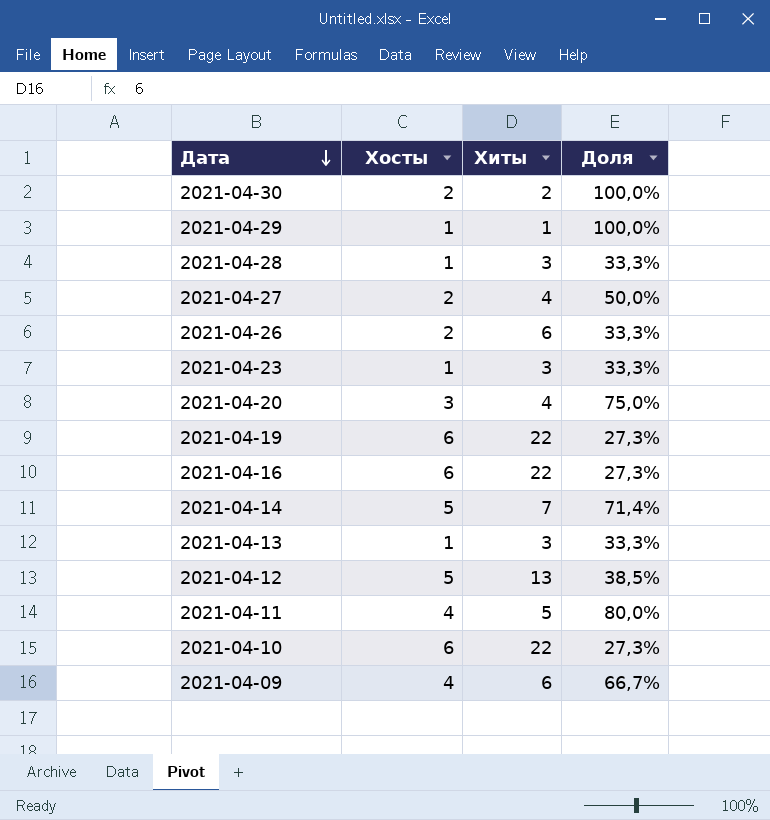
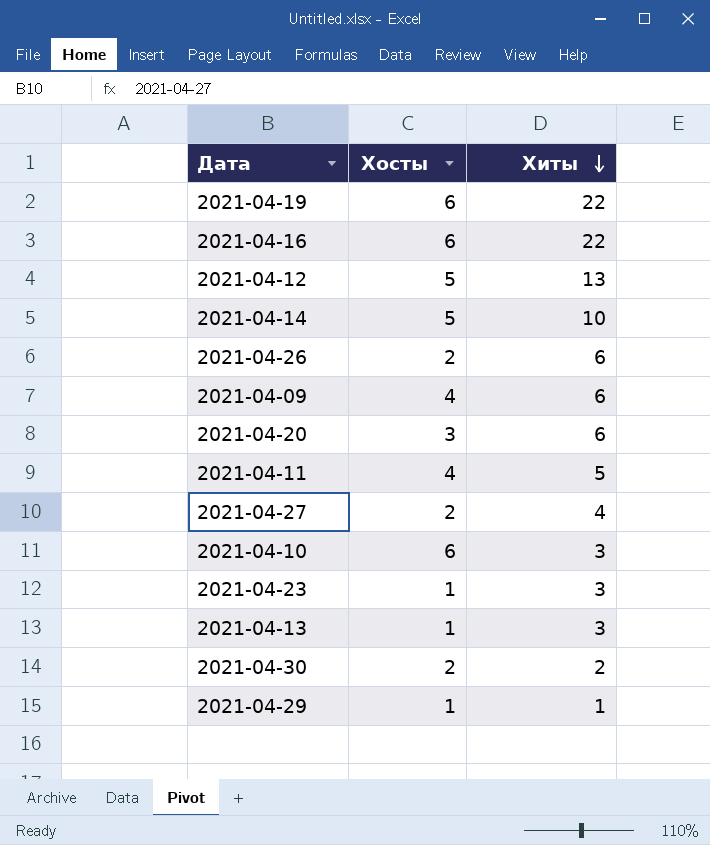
row order: Дата descending -> Хиты descending
column Доля | formula: [Хосты] / [Хиты] -> none
row 2021-04-28: 1 | 3 | 33,3% -> none
2021-04-14 | Хиты: 7 -> 10
2021-04-20 | Хиты: 4 -> 6
2021-04-10 | Хиты: 22 -> 3

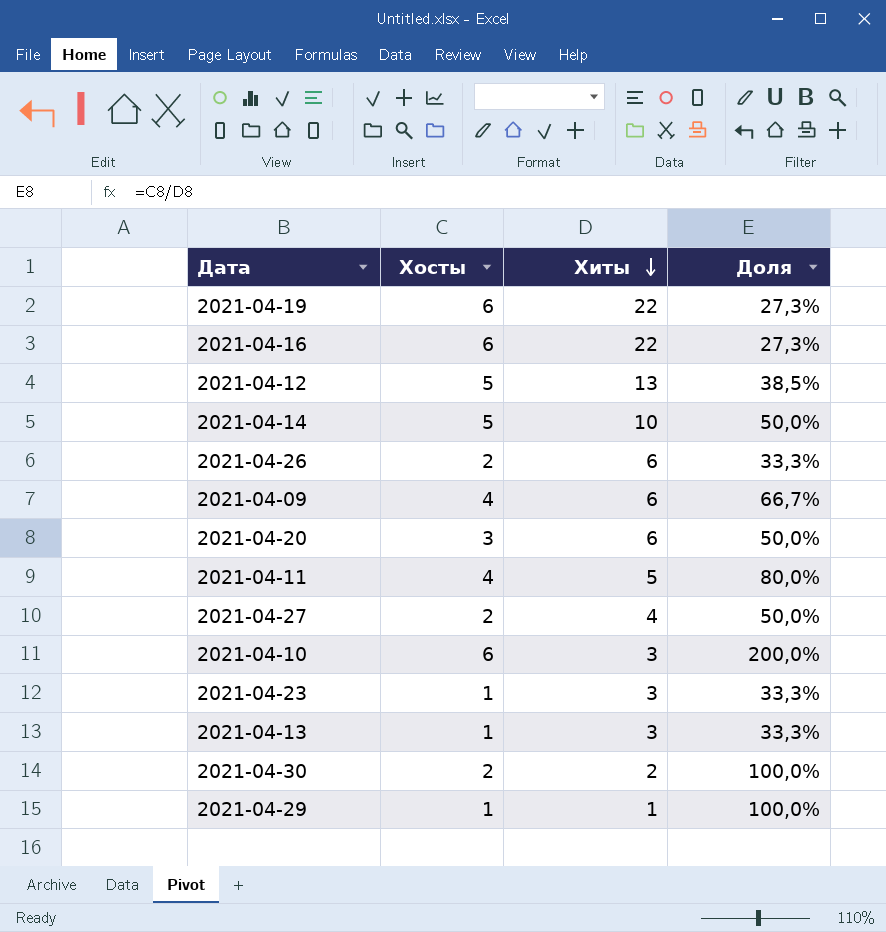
column Доля | formula: none -> [Хосты] / [Хиты]

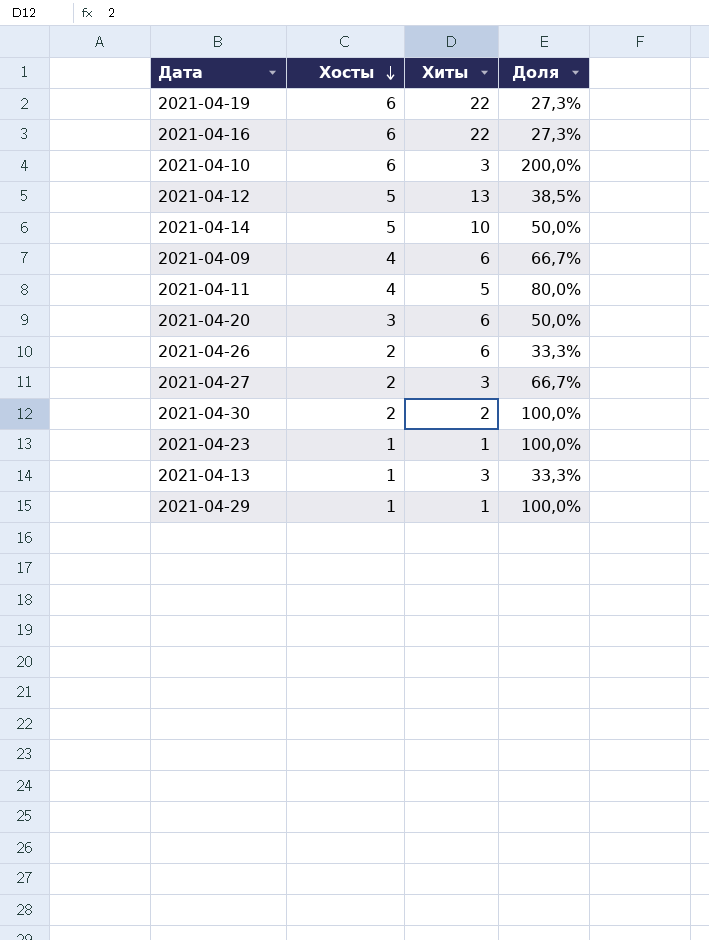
row order: Хиты descending -> Хосты descending
2021-04-27 | Хиты: 4 -> 3
2021-04-27 | Доля: 50,0% -> 66,7%
2021-04-23 | Хиты: 3 -> 1
2021-04-23 | Доля: 33,3% -> 100,0%

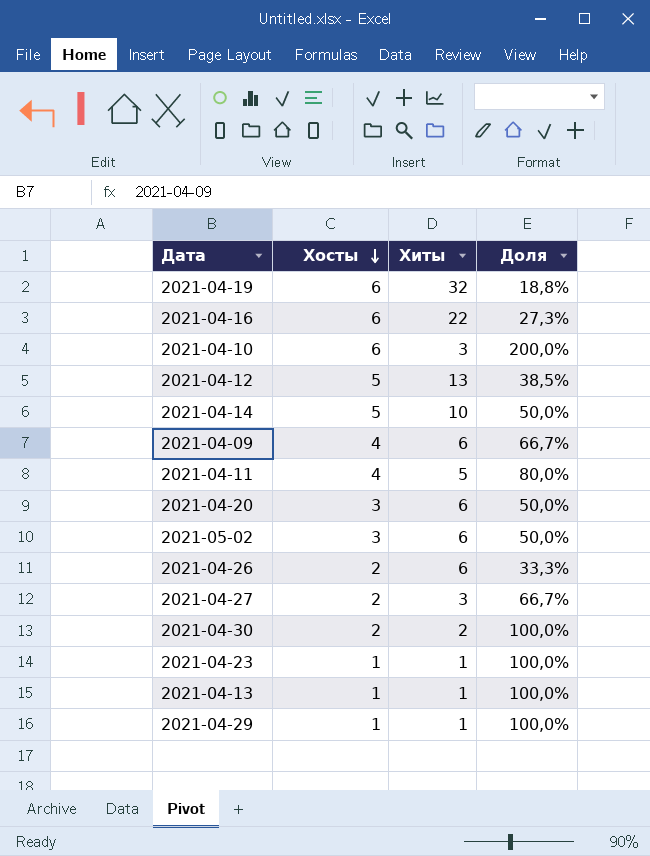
2021-04-19 | Хиты: 22 -> 32
2021-04-19 | Доля: 27,3% -> 18,8%
row 2021-05-02: none -> 3 | 6 | 50,0%
2021-04-13 | Хиты: 3 -> 1
2021-04-13 | Доля: 33,3% -> 100,0%

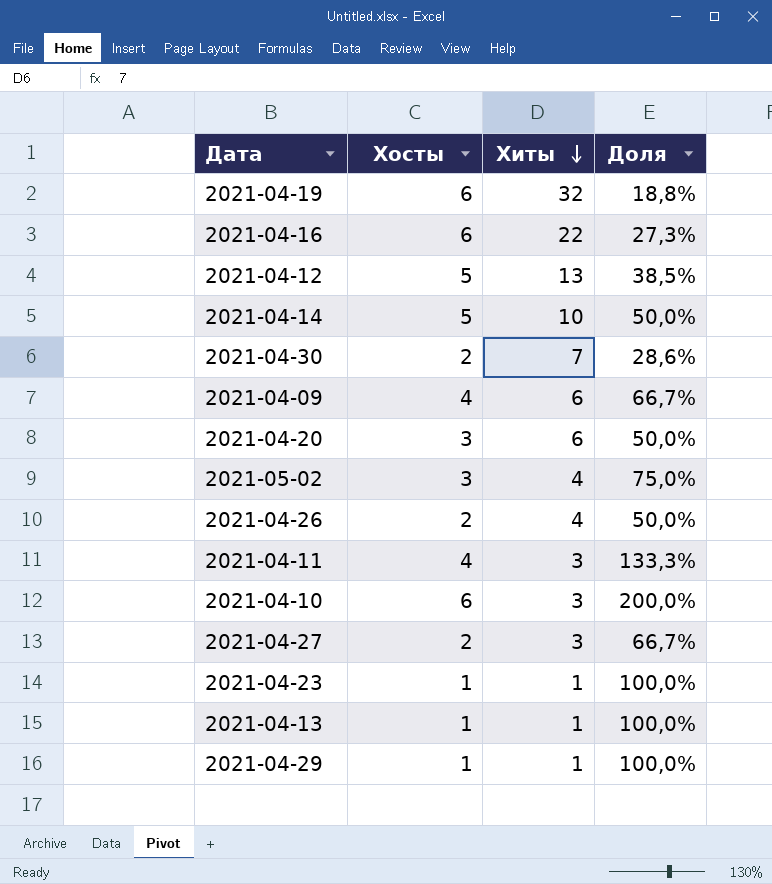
row order: Хосты descending -> Хиты descending
2021-04-30 | Хиты: 2 -> 7
2021-04-30 | Доля: 100,0% -> 28,6%
2021-05-02 | Хиты: 6 -> 4
2021-05-02 | Доля: 50,0% -> 75,0%
2021-04-26 | Хиты: 6 -> 4
2021-04-26 | Доля: 33,3% -> 50,0%
2021-04-11 | Хиты: 5 -> 3
2021-04-11 | Доля: 80,0% -> 133,3%

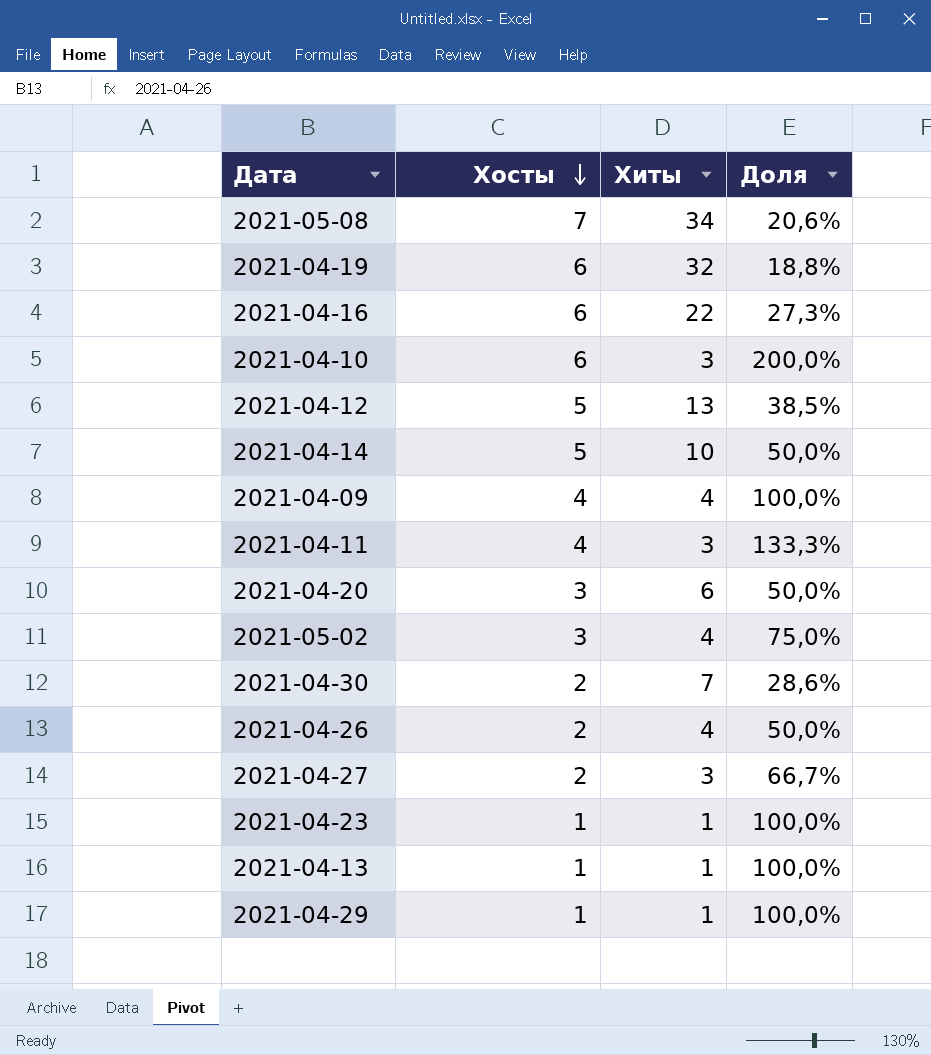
row order: Хиты descending -> Хосты descending
row 2021-05-08: none -> 7 | 34 | 20,6%
2021-04-09 | Хиты: 6 -> 4
2021-04-09 | Доля: 66,7% -> 100,0%

